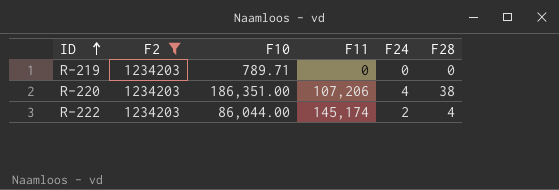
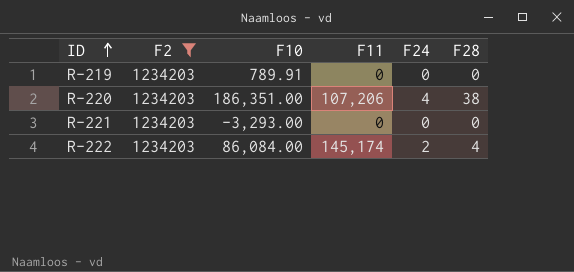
R-219 | F10: 789.71 -> 789.91
row R-221: none -> 1234203 | -3,293.00 | 0 | 0 | 0
R-222 | F10: 86,044.00 -> 86,084.00

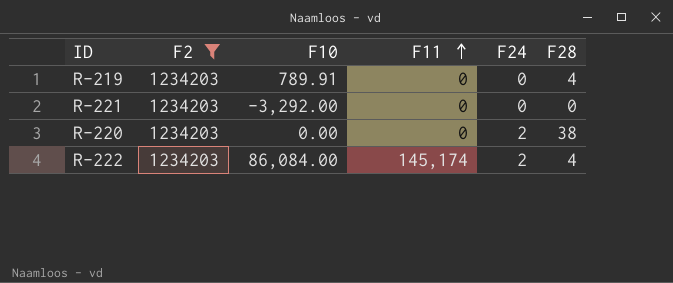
row order: ID ascending -> F11 ascending
R-219 | F28: 0 -> 4
R-221 | F10: -3,293.00 -> -3,292.00
R-220 | F10: 186,351.00 -> 0.00
R-220 | F11: 107,206 -> 0
R-220 | F24: 4 -> 2

